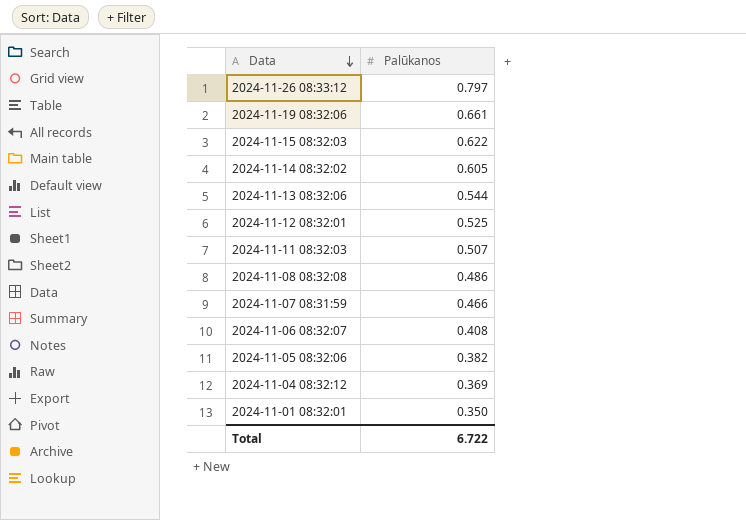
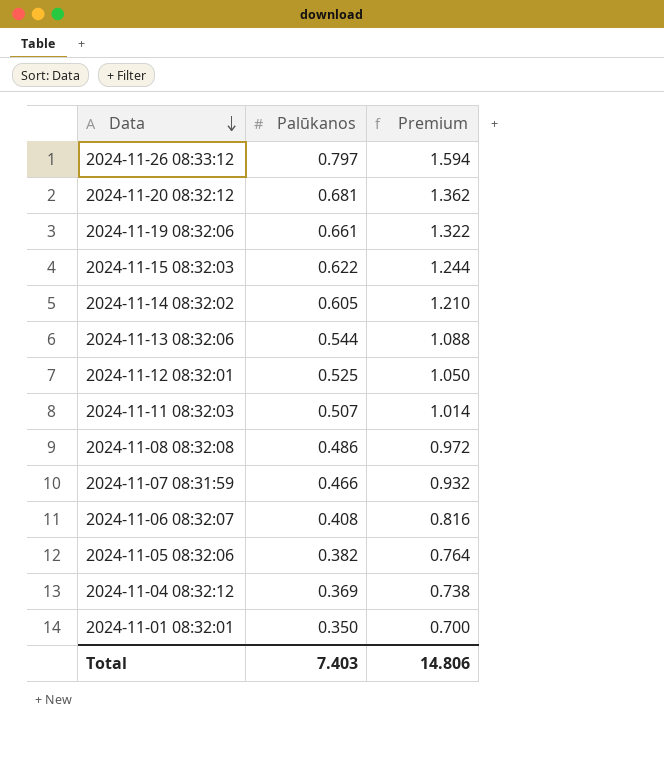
column Premium | formula: none -> [Palūkanos] * 2
row 2024-11-20 08:32:12: none -> 0.681 | 1.362
Total | Palūkanos: 6.722 -> 7.403

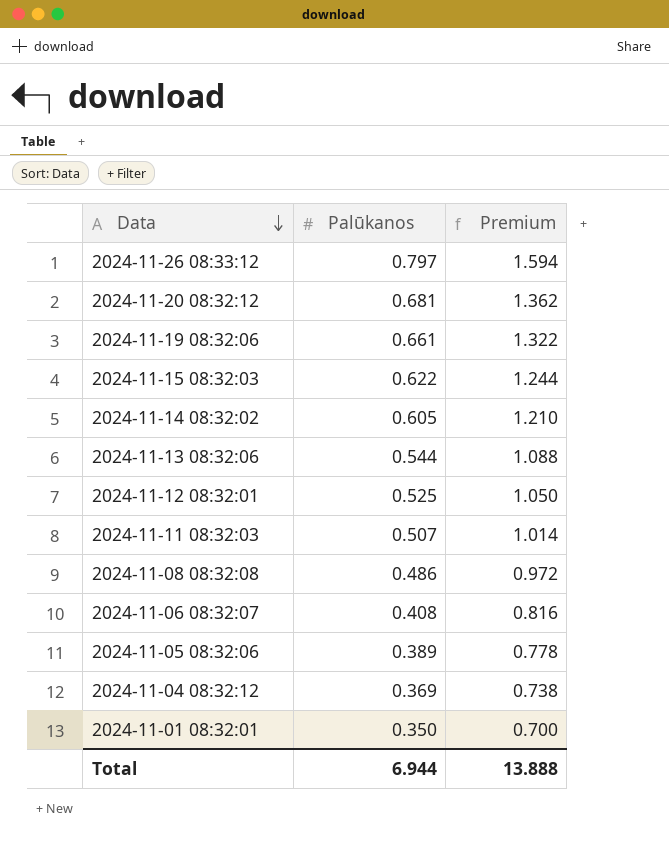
row 2024-11-07 08:31:59: 0.466 | 0.932 -> none
2024-11-05 08:32:06 | Palūkanos: 0.382 -> 0.389
2024-11-05 08:32:06 | Premium: 0.764 -> 0.778
Total | Palūkanos: 7.403 -> 6.944
Total | Premium: 14.806 -> 13.888

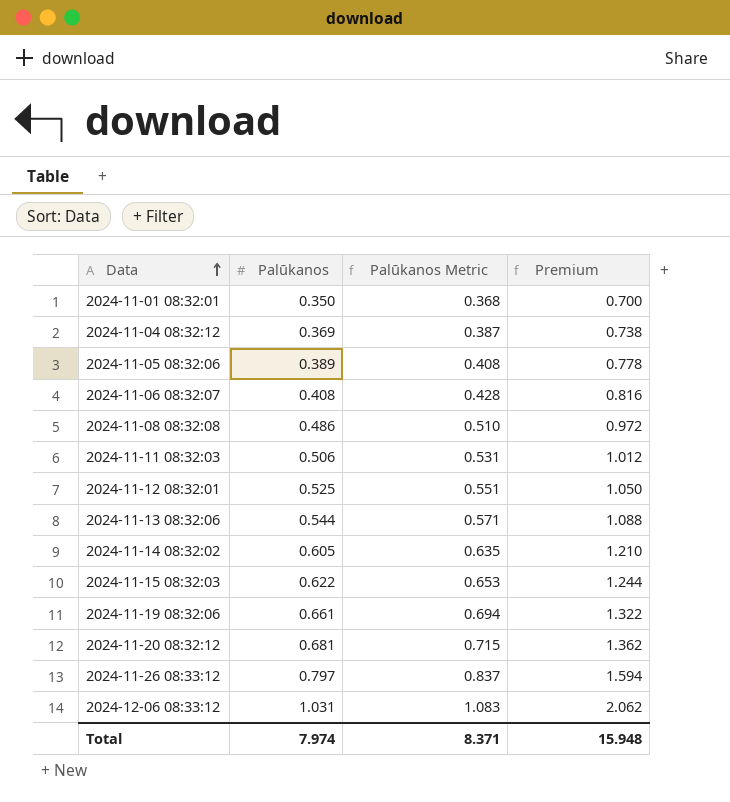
row order: Data descending -> Data ascending
column Palūkanos Metric | formula: none -> [Palūkanos] * 1.05
2024-11-11 08:32:03 | Palūkanos: 0.507 -> 0.506
2024-11-11 08:32:03 | Premium: 1.014 -> 1.012
row 2024-12-06 08:33:12: none -> 1.031 | 1.083 | 2.062
Total | Palūkanos: 6.944 -> 7.974
Total | Premium: 13.888 -> 15.948

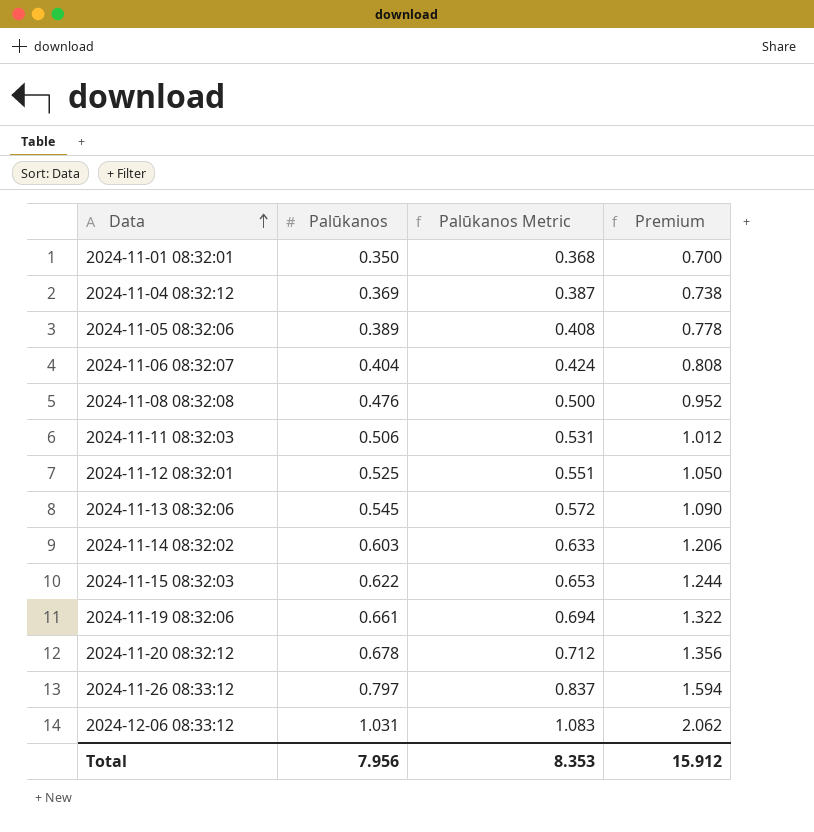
2024-11-06 08:32:07 | Palūkanos: 0.408 -> 0.404
2024-11-06 08:32:07 | Palūkanos Metric: 0.428 -> 0.424
2024-11-06 08:32:07 | Premium: 0.816 -> 0.808
2024-11-08 08:32:08 | Palūkanos: 0.486 -> 0.476
2024-11-08 08:32:08 | Palūkanos Metric: 0.510 -> 0.500
2024-11-08 08:32:08 | Premium: 0.972 -> 0.952
2024-11-13 08:32:06 | Palūkanos: 0.544 -> 0.545
2024-11-13 08:32:06 | Palūkanos Metric: 0.571 -> 0.572
2024-11-13 08:32:06 | Premium: 1.088 -> 1.090
2024-11-14 08:32:02 | Palūkanos: 0.605 -> 0.603
2024-11-14 08:32:02 | Palūkanos Metric: 0.635 -> 0.633
2024-11-14 08:32:02 | Premium: 1.210 -> 1.206
2024-11-20 08:32:12 | Palūkanos: 0.681 -> 0.678
2024-11-20 08:32:12 | Palūkanos Metric: 0.715 -> 0.712
2024-11-20 08:32:12 | Premium: 1.362 -> 1.356
Total | Palūkanos: 7.974 -> 7.956
Total | Palūkanos Metric: 8.371 -> 8.353
Total | Premium: 15.948 -> 15.912

